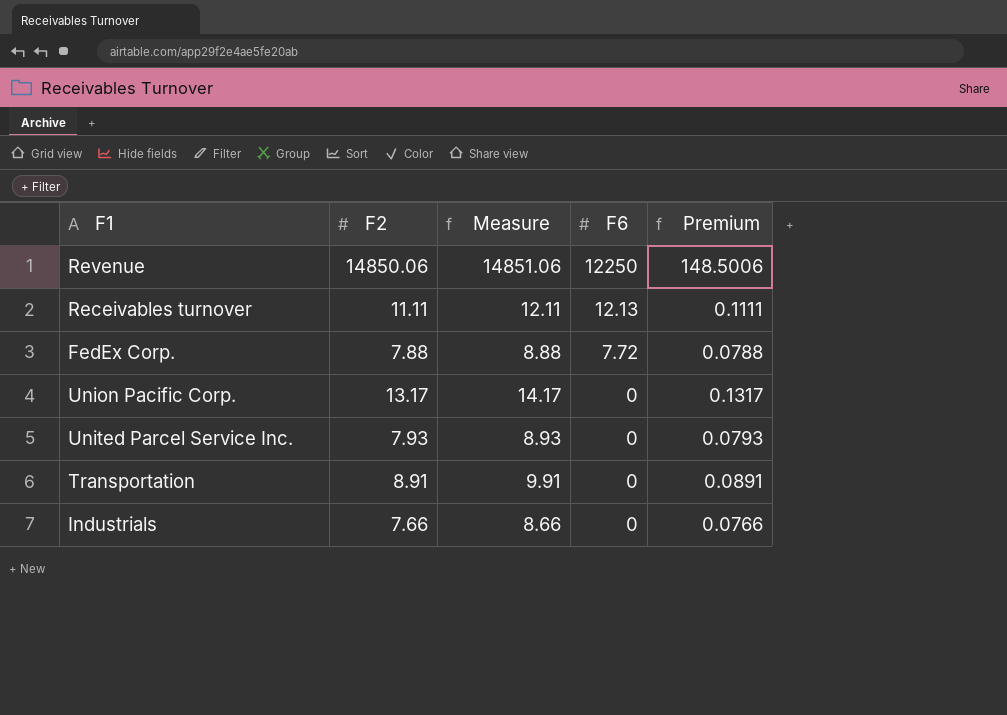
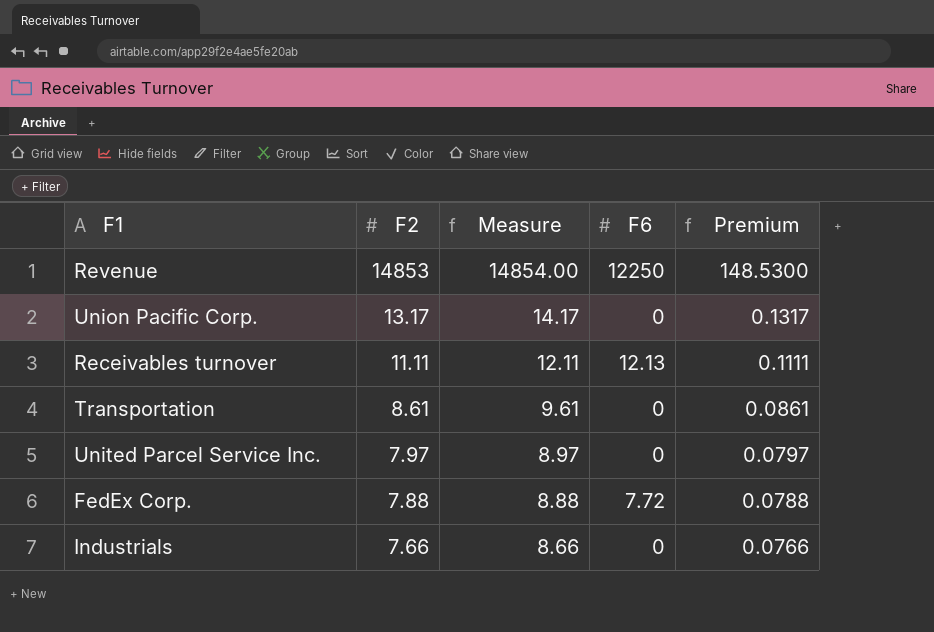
row order: F6 descending -> F2 descending
Revenue | F2: 14850.06 -> 14853
Revenue | Measure: 14851.06 -> 14854.00
Revenue | Premium: 148.5006 -> 148.5300
Transportation | F2: 8.91 -> 8.61
Transportation | Measure: 9.91 -> 9.61
Transportation | Premium: 0.0891 -> 0.0861
United Parcel Service Inc. | F2: 7.93 -> 7.97
United Parcel Service Inc. | Measure: 8.93 -> 8.97
United Parcel Service Inc. | Premium: 0.0793 -> 0.0797

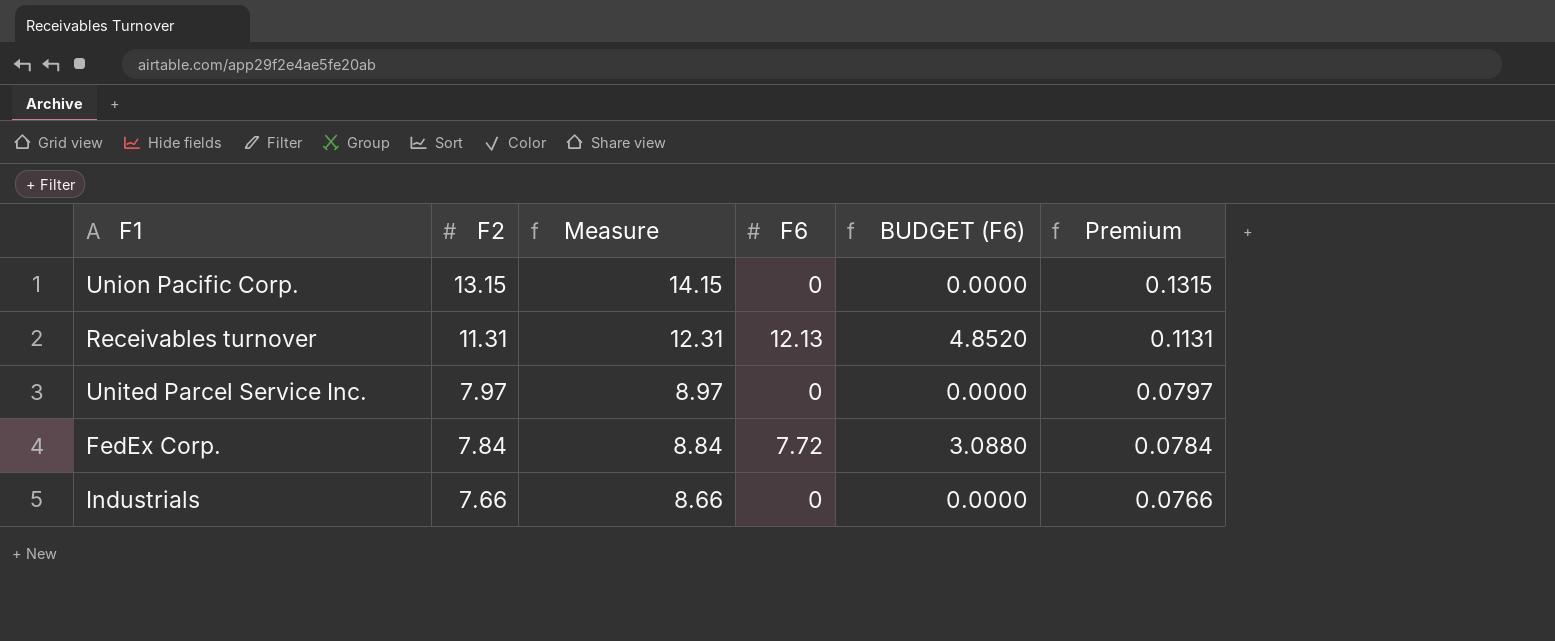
column BUDGET (F6) | formula: none -> [F6] * 0.4
row Revenue: 14853 | 14854.00 | 12250 | 148.5300 -> none
row Transportation: 8.61 | 9.61 | 0 | 0.0861 -> none
Union Pacific Corp. | F2: 13.17 -> 13.15
Union Pacific Corp. | Measure: 14.17 -> 14.15
Union Pacific Corp. | Premium: 0.1317 -> 0.1315
Receivables turnover | F2: 11.11 -> 11.31
Receivables turnover | Measure: 12.11 -> 12.31
Receivables turnover | Premium: 0.1111 -> 0.1131
FedEx Corp. | F2: 7.88 -> 7.84
FedEx Corp. | Measure: 8.88 -> 8.84
FedEx Corp. | Premium: 0.0788 -> 0.0784

